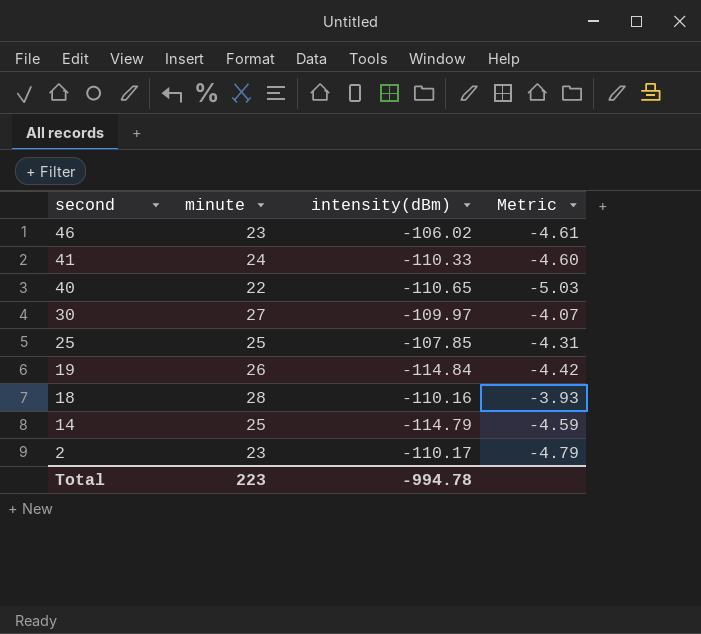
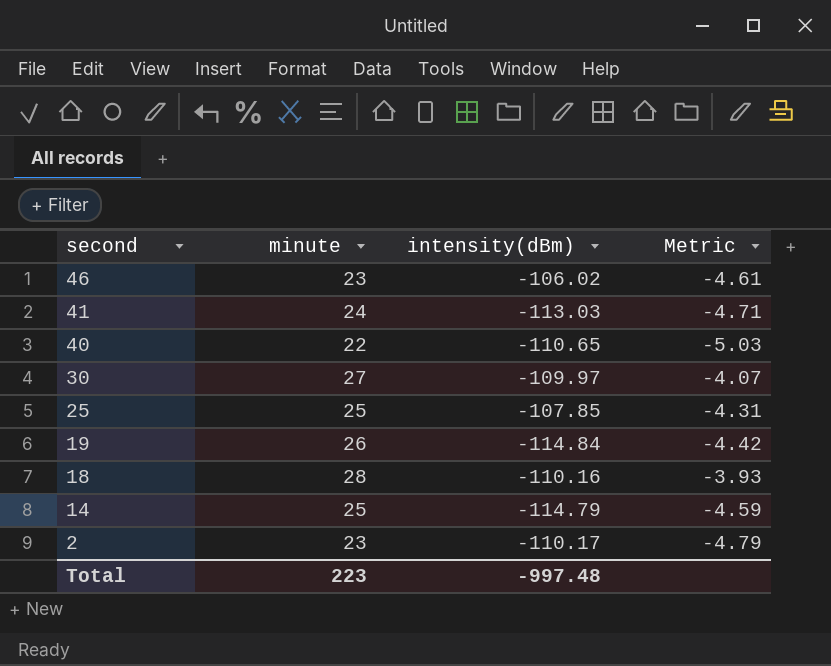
41 | intensity(dBm): -110.33 -> -113.03
41 | Metric: -4.60 -> -4.71
Total | intensity(dBm): -994.78 -> -997.48

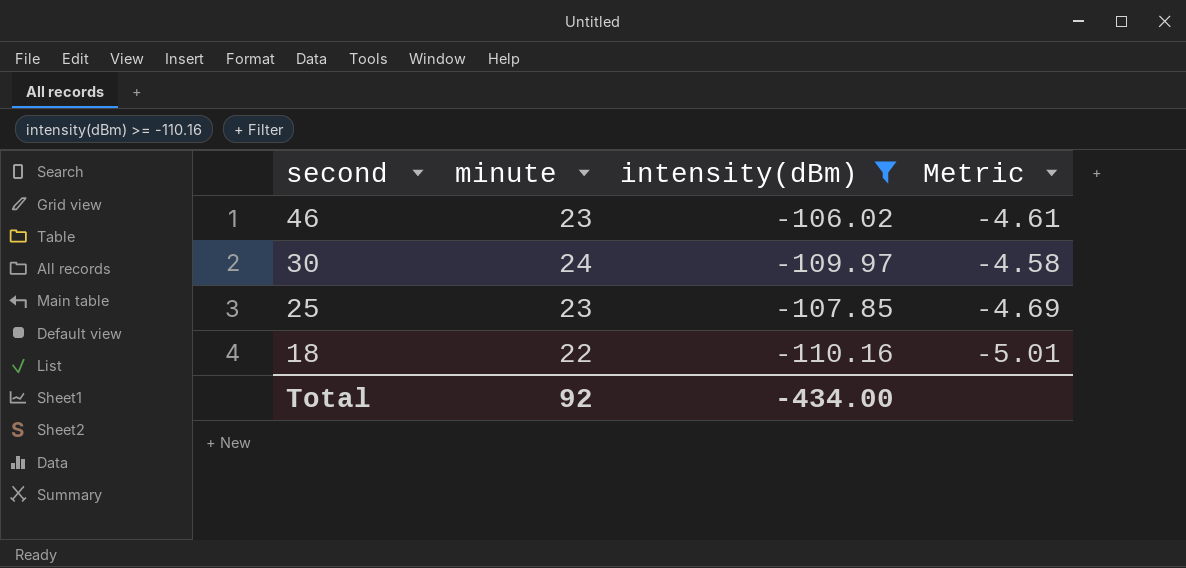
filter: none -> intensity(dBm) >= -110.16
30 | minute: 27 -> 24
30 | Metric: -4.07 -> -4.58
25 | minute: 25 -> 23
25 | Metric: -4.31 -> -4.69
18 | minute: 28 -> 22
18 | Metric: -3.93 -> -5.01
Total | minute: 223 -> 92
Total | intensity(dBm): -997.48 -> -434.00

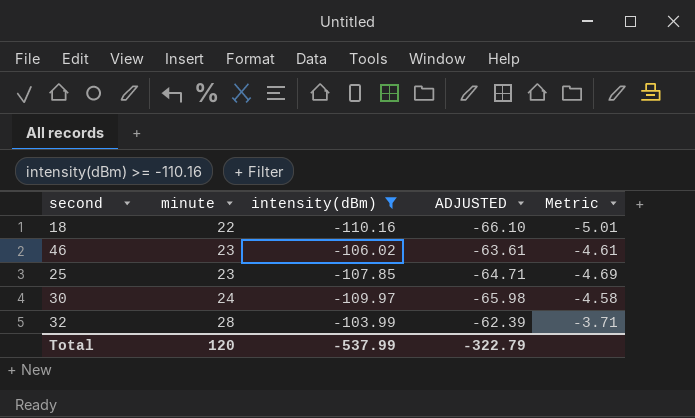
row order: second descending -> minute ascending
column ADJUSTED | formula: none -> [intensity(dBm)] * 0.6
row 32: none -> 28 | -103.99 | -62.39 | -3.71
Total | minute: 92 -> 120
Total | intensity(dBm): -434.00 -> -537.99

